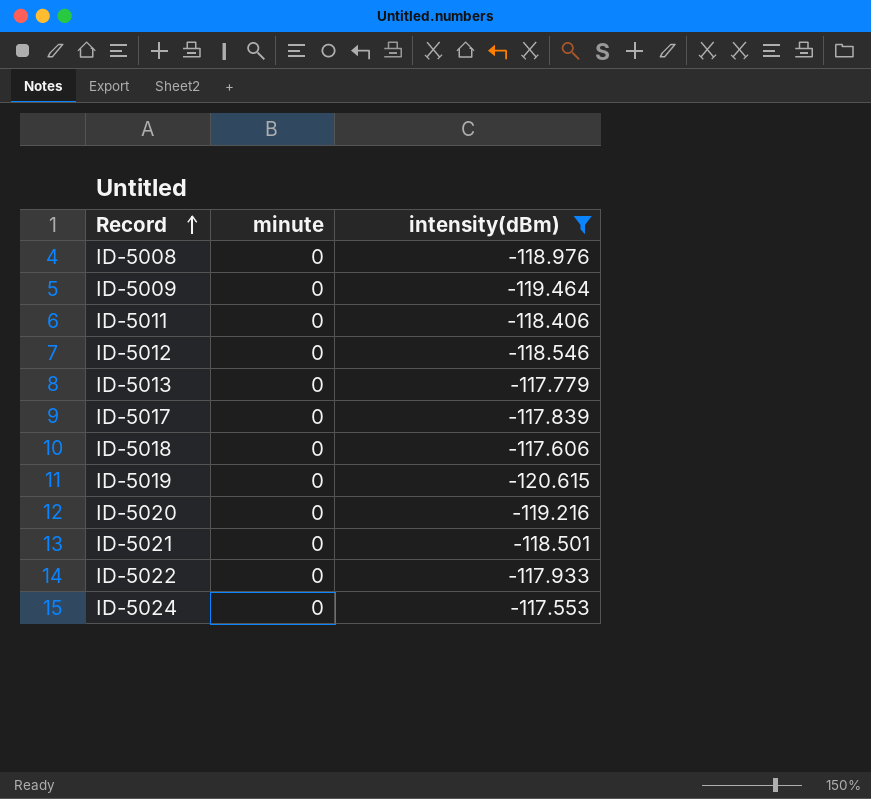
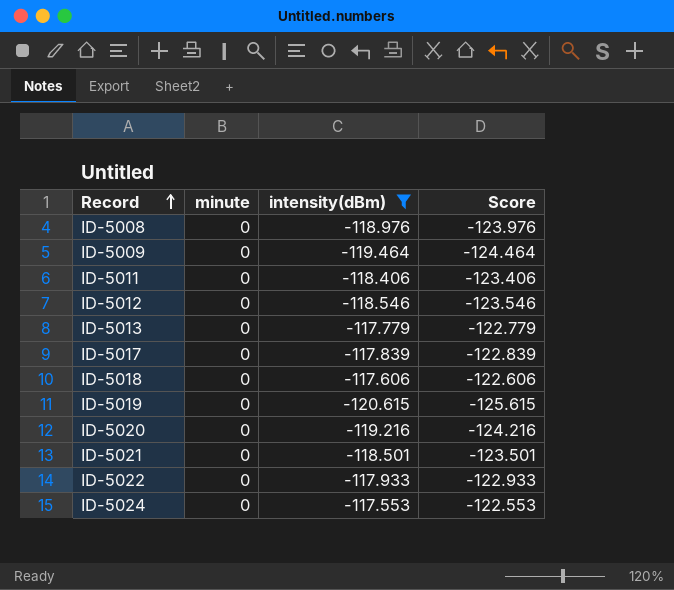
column Score | formula: none -> [intensity(dBm)] - 5

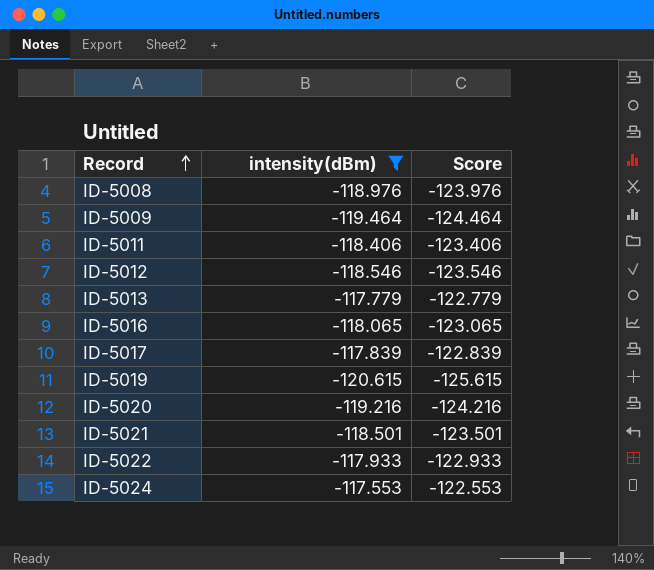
column minute | position: 2 -> none
row ID-5018: 0 | -117.606 | -122.606 -> none
row ID-5016: none -> -118.065 | -123.065

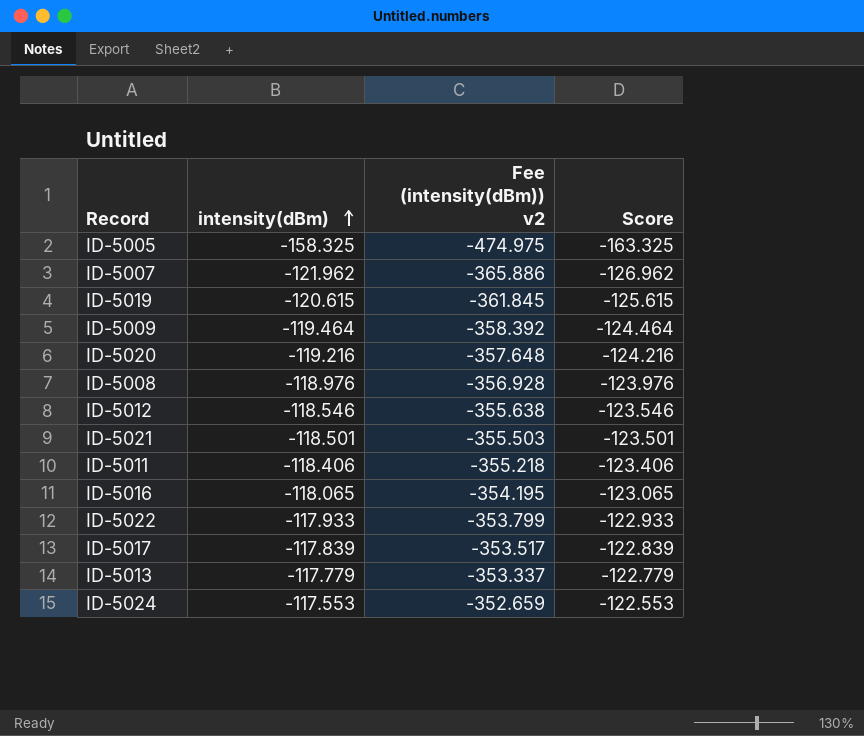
filter: intensity(dBm) >= -120.615 -> none
row order: Record ascending -> intensity(dBm) ascending
column Fee (intensity(dBm)) v2 | formula: none -> [intensity(dBm)] * 3

